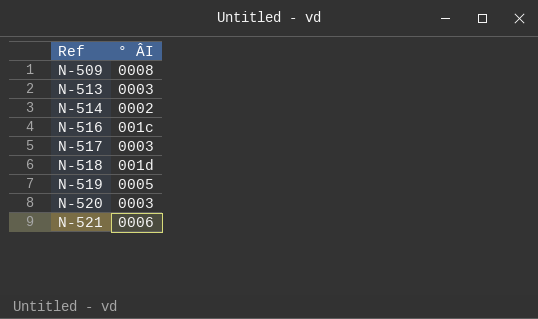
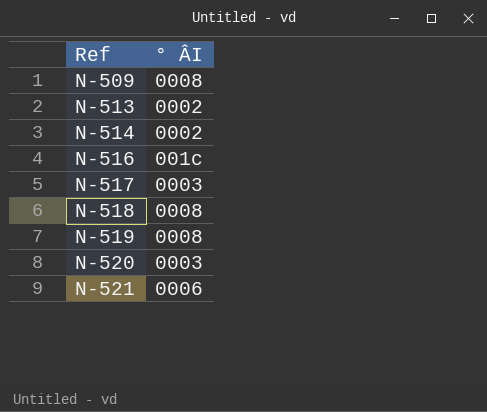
N-513 | ° ÂI: 0003 -> 0002
N-518 | ° ÂI: 001d -> 0008
N-519 | ° ÂI: 0005 -> 0008

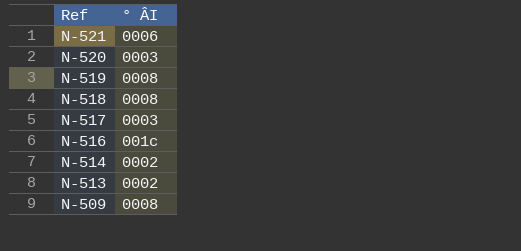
row order: Ref ascending -> Ref descending

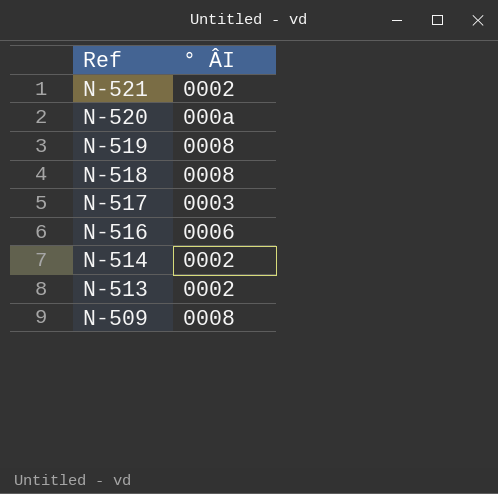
N-521 | ° ÂI: 0006 -> 0002
N-520 | ° ÂI: 0003 -> 000a
N-516 | ° ÂI: 001c -> 0006

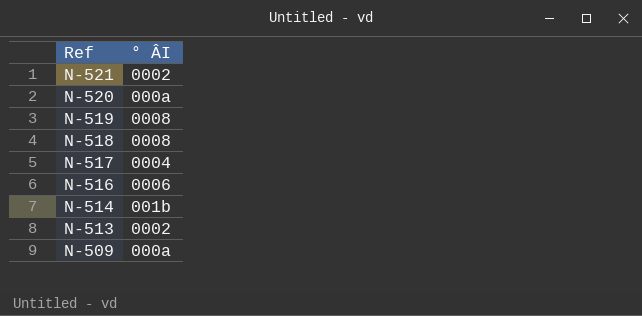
N-517 | ° ÂI: 0003 -> 0004
N-514 | ° ÂI: 0002 -> 001b
N-509 | ° ÂI: 0008 -> 000a

